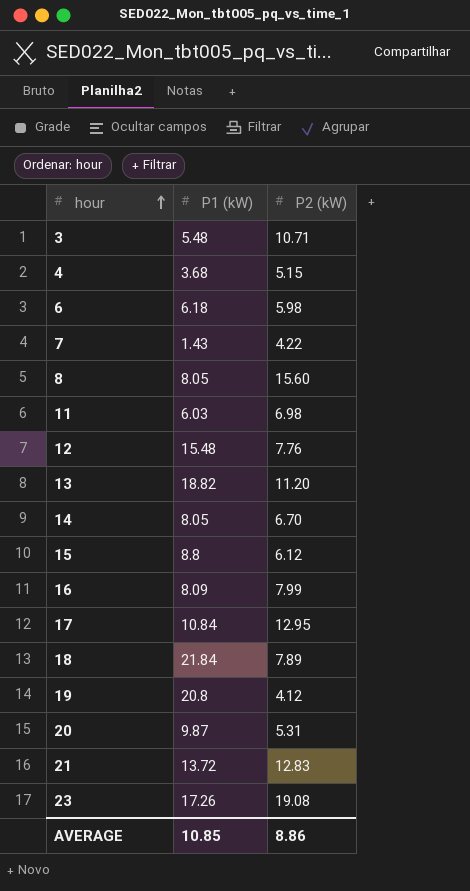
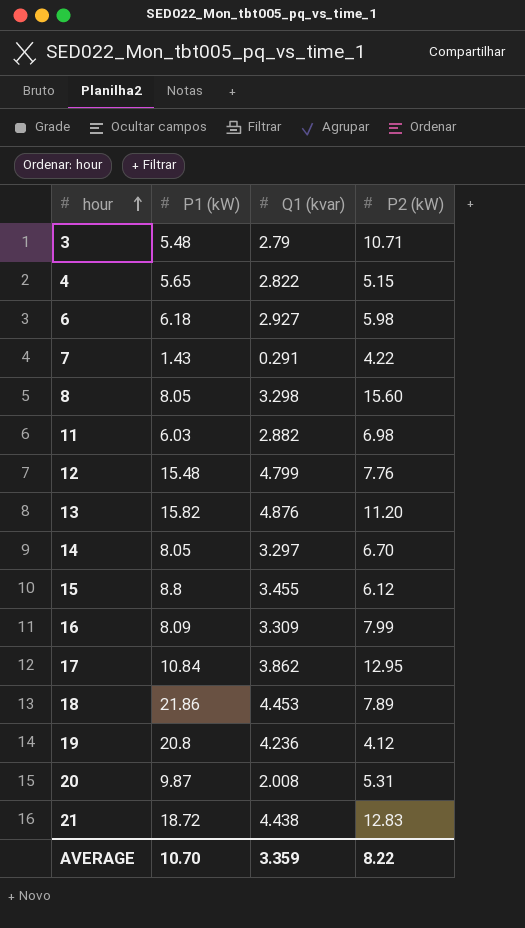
column Q1 (kvar) | position: none -> 3
row 23: 17.26 | 19.08 -> none
4 | P1 (kW): 3.68 -> 5.65
13 | P1 (kW): 18.82 -> 15.82
18 | P1 (kW): 21.84 -> 21.86
21 | P1 (kW): 13.72 -> 18.72
AVERAGE | P1 (kW): 10.85 -> 10.70
AVERAGE | P2 (kW): 8.86 -> 8.22

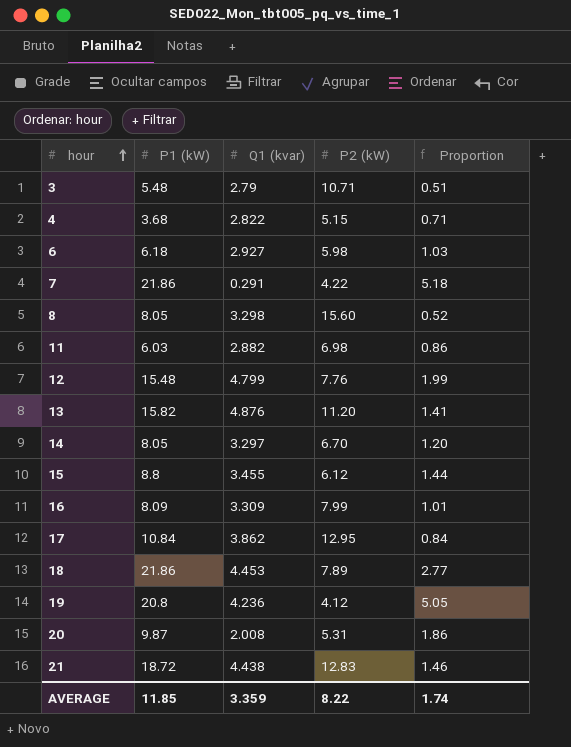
column Proportion | formula: none -> [P1 (kW)] / [P2 (kW)]
4 | P1 (kW): 5.65 -> 3.68
7 | P1 (kW): 1.43 -> 21.86
AVERAGE | P1 (kW): 10.70 -> 11.85

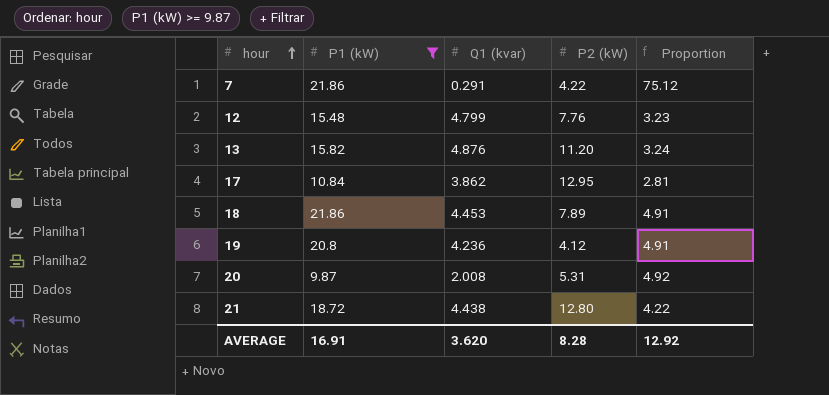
filter: none -> P1 (kW) >= 9.87
column Proportion | formula: [P1 (kW)] / [P2 (kW)] -> [P1 (kW)] / [Q1 (kvar)]
21 | P2 (kW): 12.83 -> 12.80
AVERAGE | P1 (kW): 11.85 -> 16.91
AVERAGE | Q1 (kvar): 3.359 -> 3.620
AVERAGE | P2 (kW): 8.22 -> 8.28
AVERAGE | Proportion: 1.74 -> 12.92

